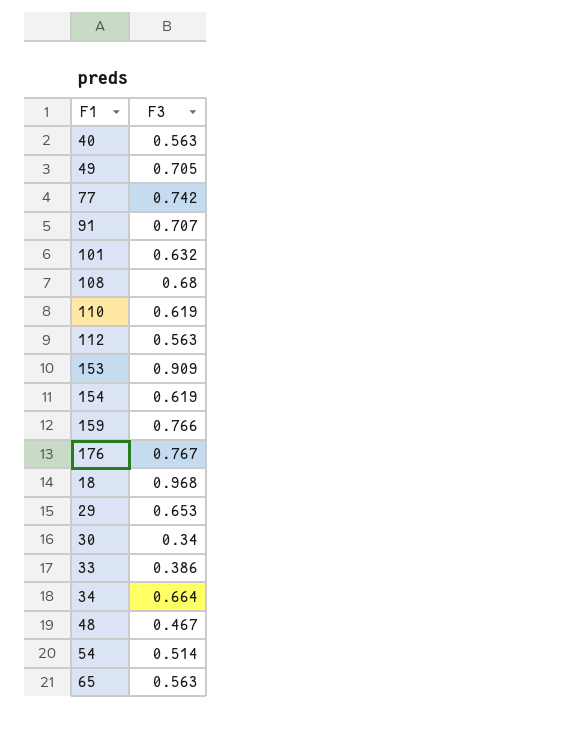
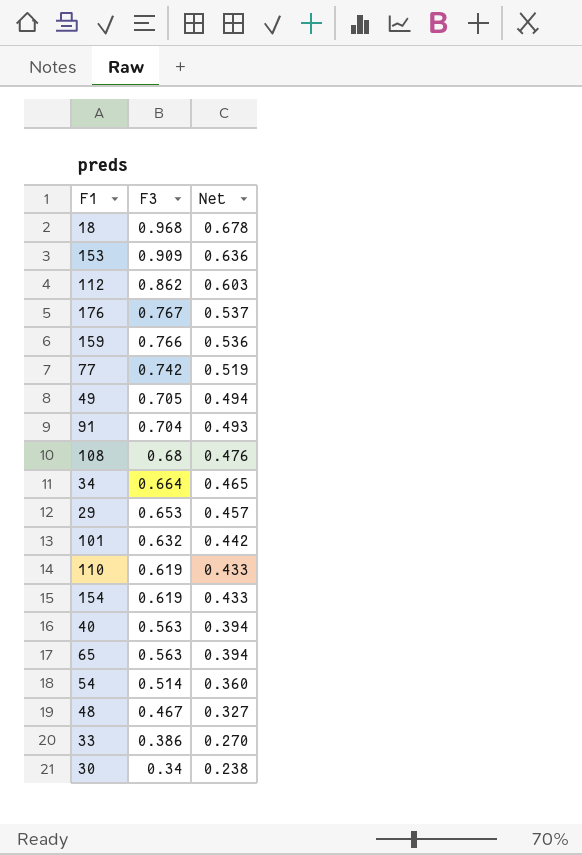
row order: none -> F3 descending
column Net | formula: none -> [F3] * 0.7
112 | F3: 0.563 -> 0.862
91 | F3: 0.707 -> 0.704

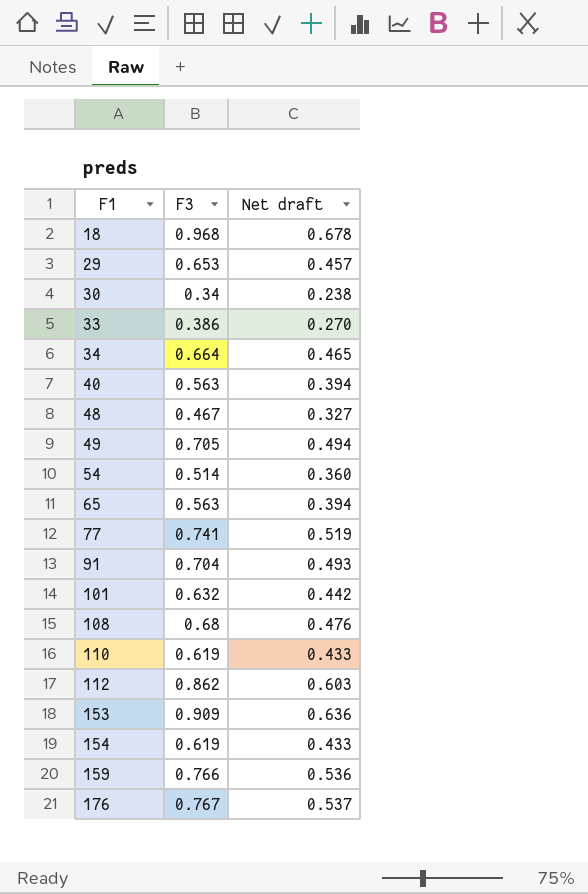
row order: F3 descending -> F1 ascending
column name: Net -> Net draft
77 | F3: 0.742 -> 0.741

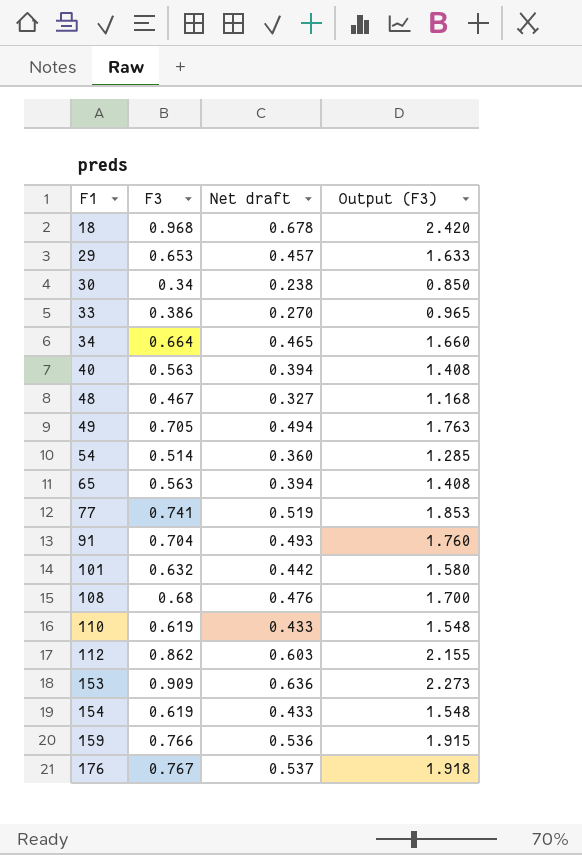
column Output (F3) | formula: none -> [F3] * 2.5

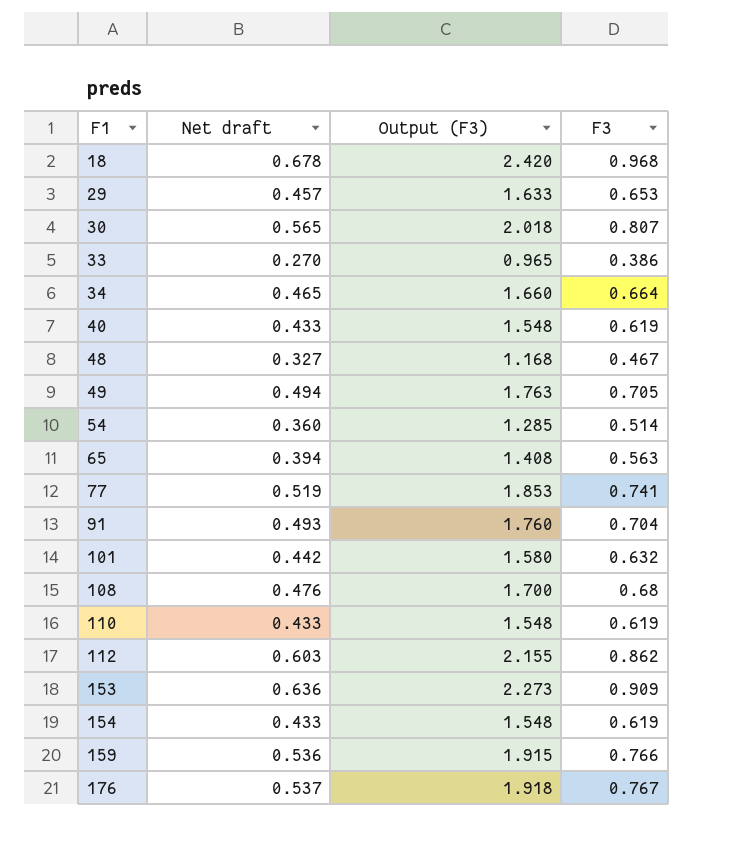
column F3 | position: 2 -> 4
30 | Net draft: 0.238 -> 0.565
30 | Output (F3): 0.850 -> 2.018
30 | F3: 0.34 -> 0.807
40 | Net draft: 0.394 -> 0.433
40 | Output (F3): 1.408 -> 1.548
40 | F3: 0.563 -> 0.619

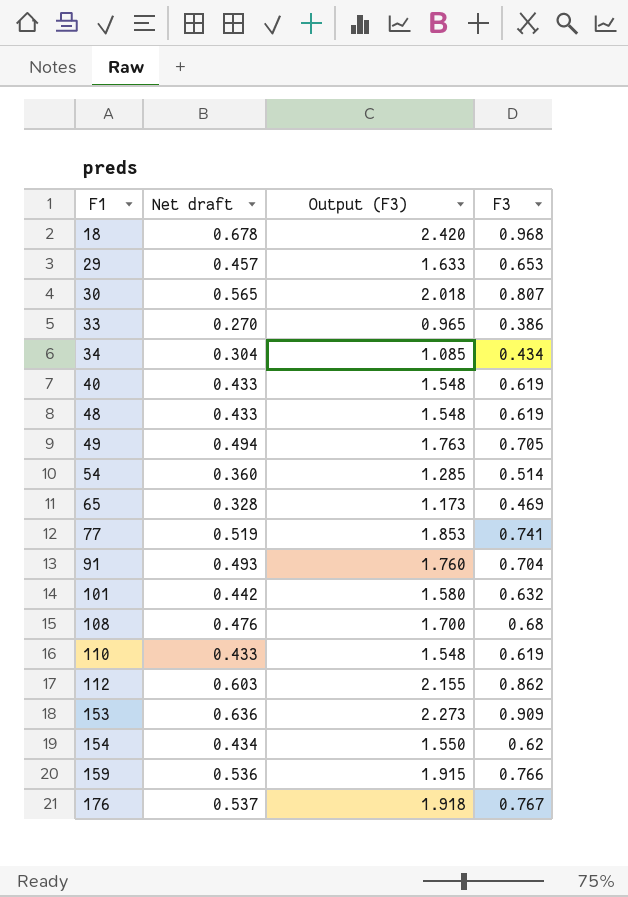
34 | Net draft: 0.465 -> 0.304
34 | Output (F3): 1.660 -> 1.085
34 | F3: 0.664 -> 0.434
48 | Net draft: 0.327 -> 0.433
48 | Output (F3): 1.168 -> 1.548
48 | F3: 0.467 -> 0.619
65 | Net draft: 0.394 -> 0.328
65 | Output (F3): 1.408 -> 1.173
65 | F3: 0.563 -> 0.469
154 | Net draft: 0.433 -> 0.434
154 | Output (F3): 1.548 -> 1.550
154 | F3: 0.619 -> 0.62

